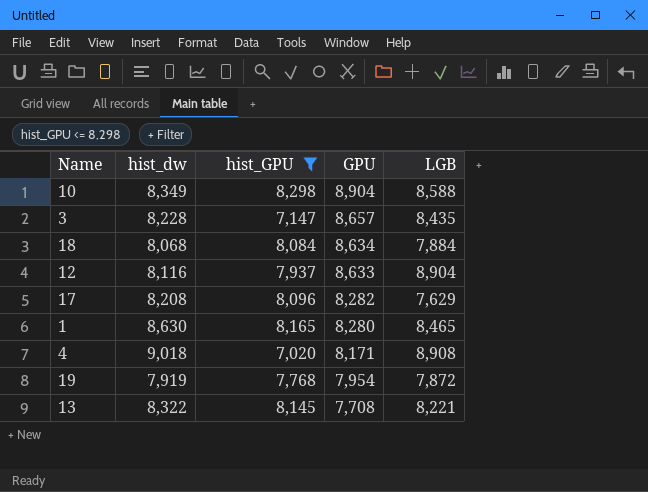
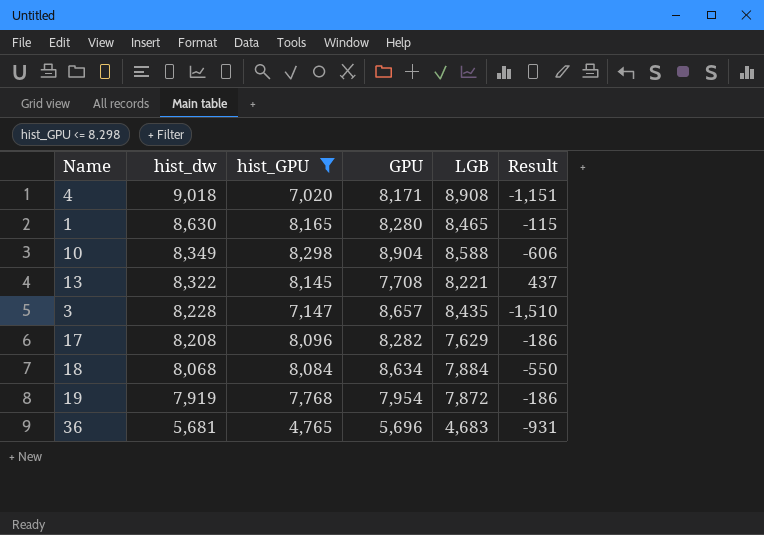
row order: GPU descending -> hist_dw descending
column Result | formula: none -> [hist_GPU] - [GPU]
row 12: 8,116 | 7,937 | 8,633 | 8,904 -> none
row 36: none -> 5,681 | 4,765 | 5,696 | 4,683 | -931

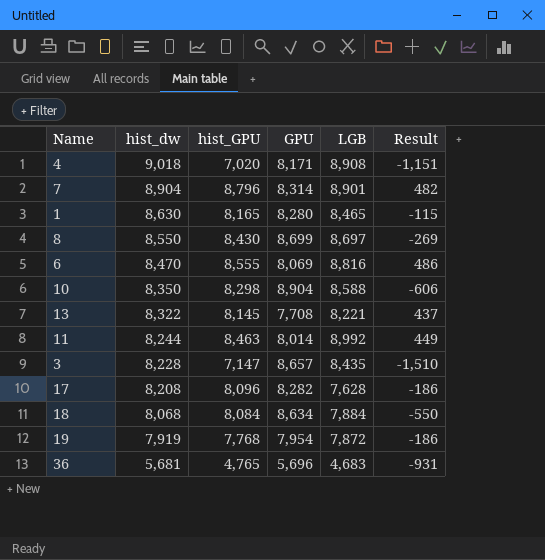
filter: hist_GPU <= 8,298 -> none
10 | hist_dw: 8,349 -> 8,350
17 | LGB: 7,629 -> 7,628

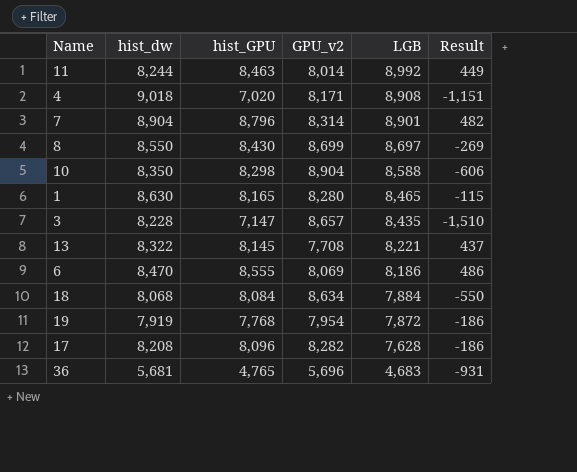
row order: hist_dw descending -> LGB descending
column name: GPU -> GPU_v2
6 | LGB: 8,816 -> 8,186

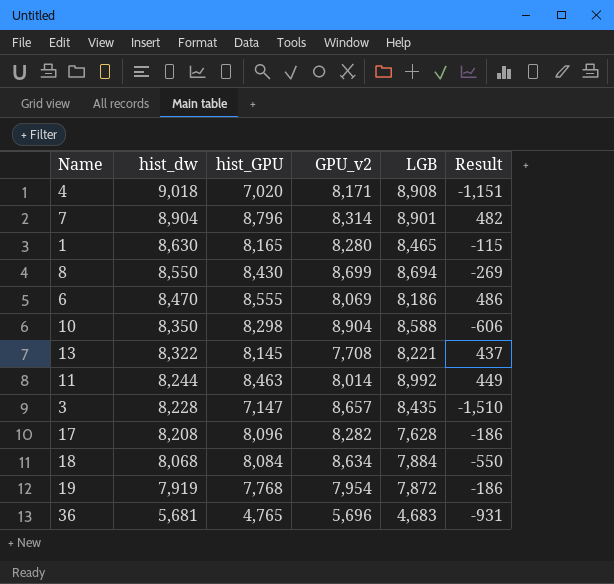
row order: LGB descending -> hist_dw descending
8 | LGB: 8,697 -> 8,694

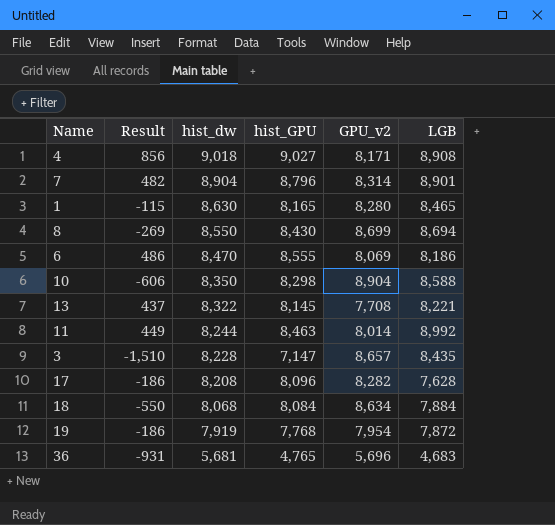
column Result | position: 6 -> 2
4 | Result: -1,151 -> 856
4 | hist_GPU: 7,020 -> 9,027

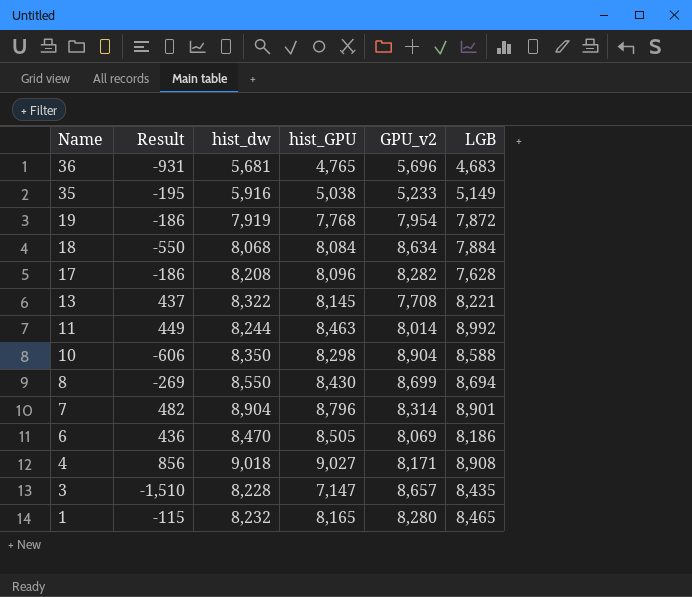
row order: hist_dw descending -> Name descending
row 35: none -> -195 | 5,916 | 5,038 | 5,233 | 5,149
6 | Result: 486 -> 436
6 | hist_GPU: 8,555 -> 8,505
1 | hist_dw: 8,630 -> 8,232

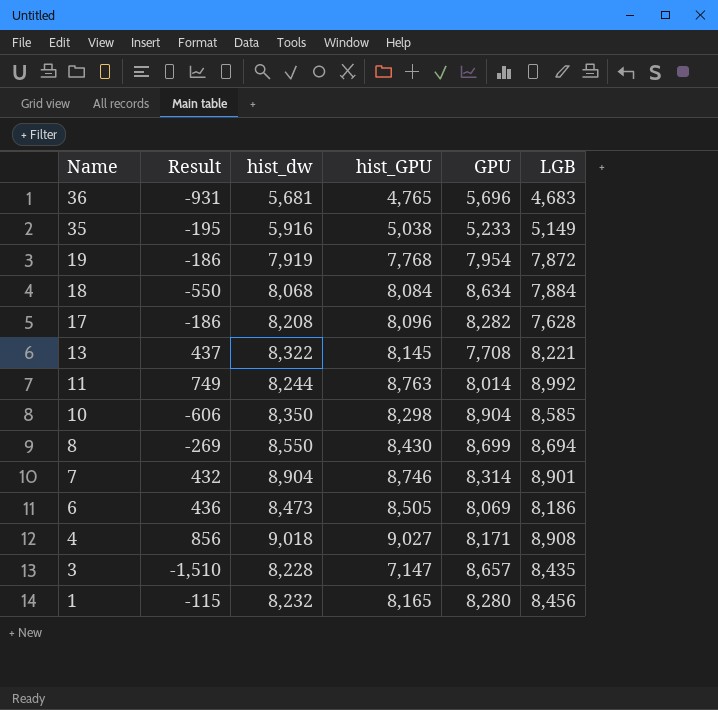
column name: GPU_v2 -> GPU
11 | Result: 449 -> 749
11 | hist_GPU: 8,463 -> 8,763
10 | LGB: 8,588 -> 8,585
7 | Result: 482 -> 432
7 | hist_GPU: 8,796 -> 8,746
6 | hist_dw: 8,470 -> 8,473
1 | LGB: 8,465 -> 8,456

